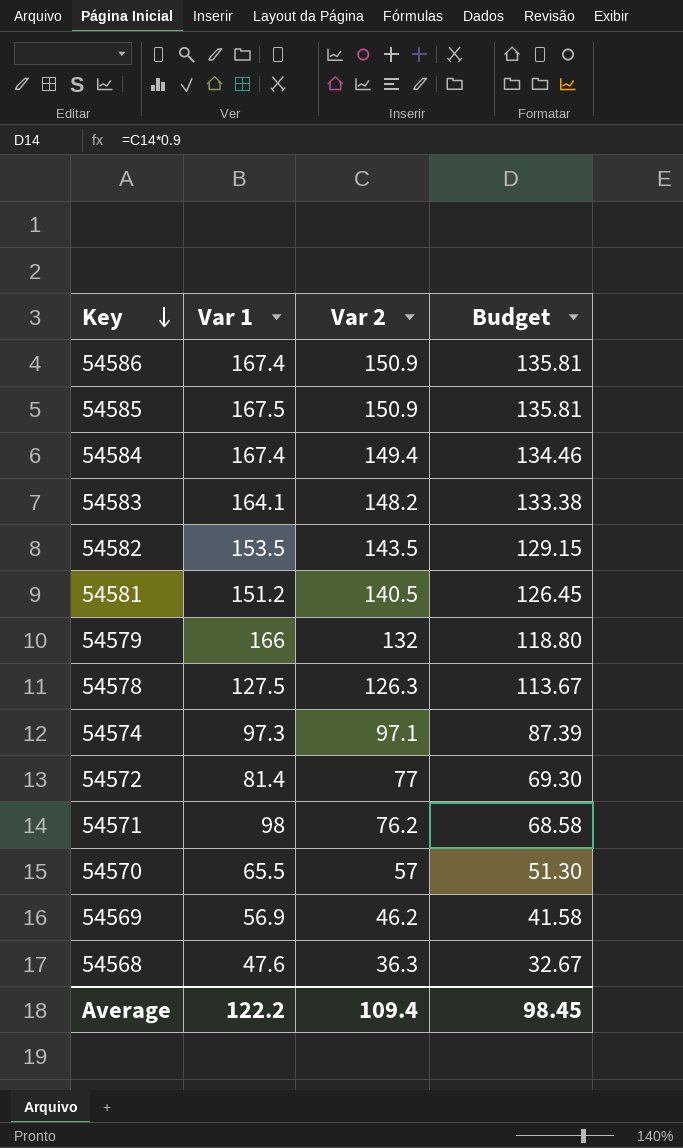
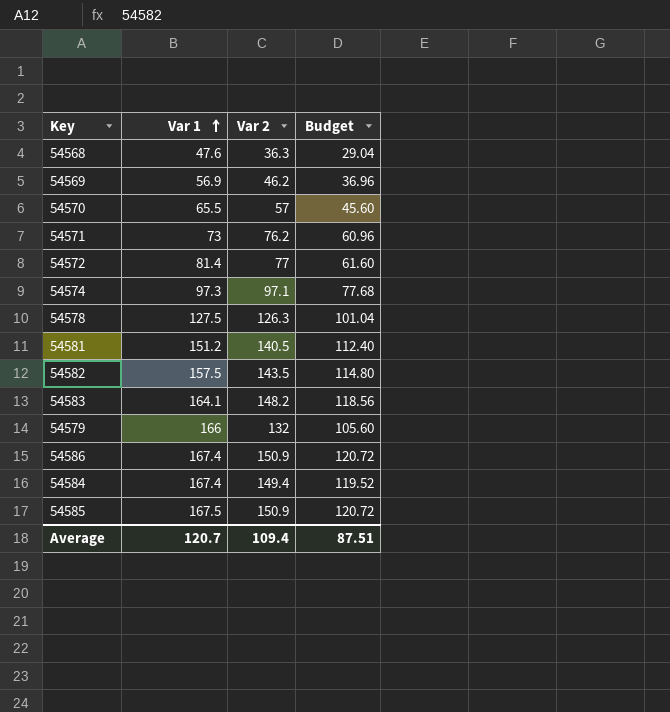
row order: Key descending -> Var 1 ascending
column Budget | formula: [Var 2] * 0.9 -> [Var 2] * 0.8
54571 | Var 1: 98 -> 73
54582 | Var 1: 153.5 -> 157.5
Average | Var 1: 122.2 -> 120.7
Average | Budget: 98.45 -> 87.51

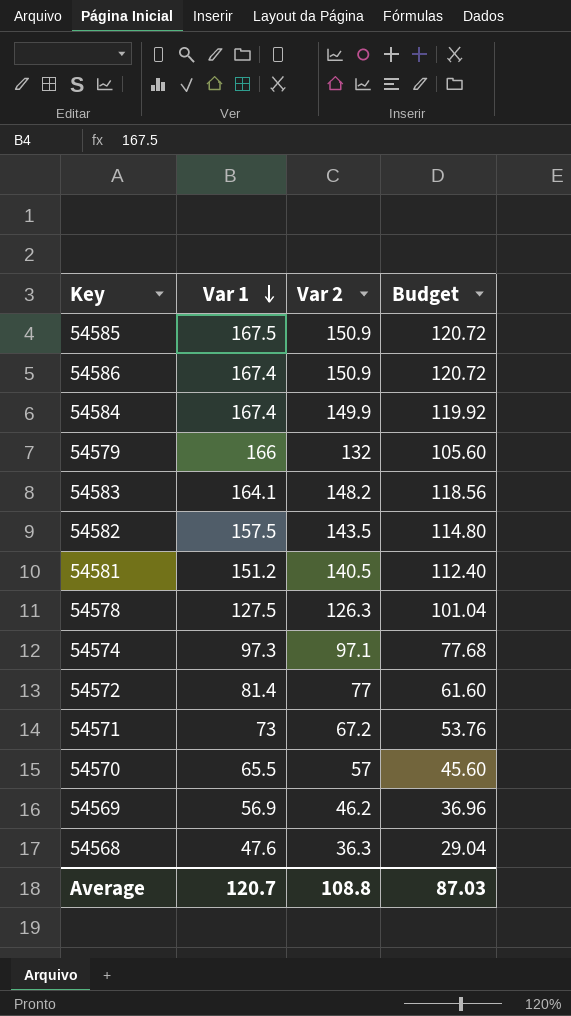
row order: Var 1 ascending -> Var 1 descending
54584 | Var 2: 149.4 -> 149.9
54584 | Budget: 119.52 -> 119.92
54571 | Var 2: 76.2 -> 67.2
54571 | Budget: 60.96 -> 53.76
Average | Var 2: 109.4 -> 108.8
Average | Budget: 87.51 -> 87.03

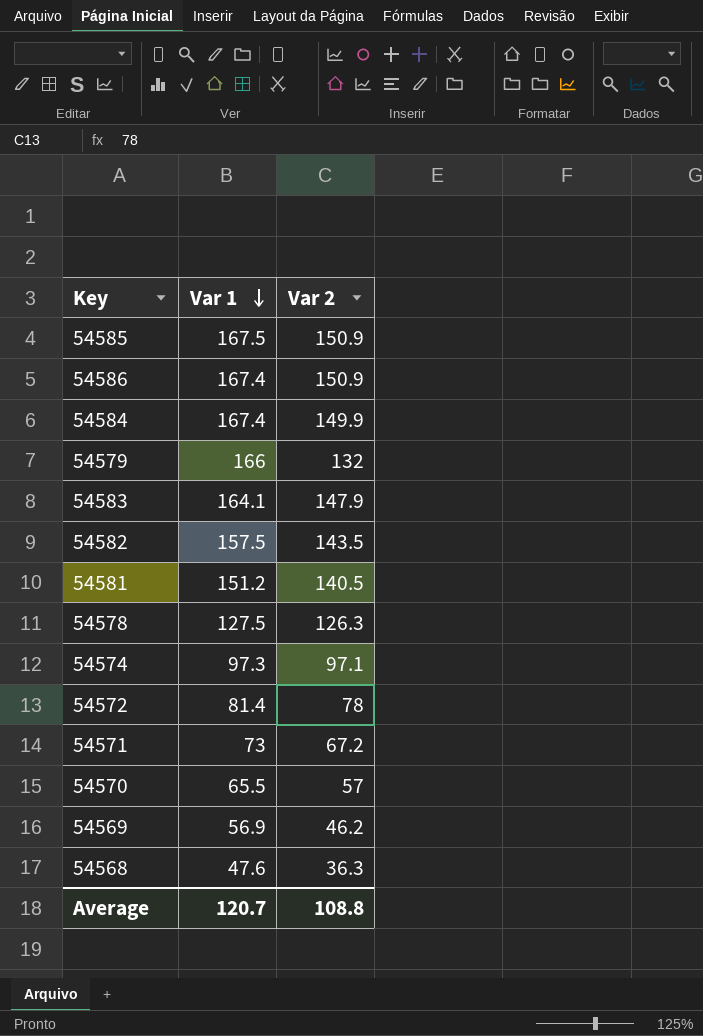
column Budget | formula: [Var 2] * 0.8 -> none
54583 | Var 2: 148.2 -> 147.9
54572 | Var 2: 77 -> 78

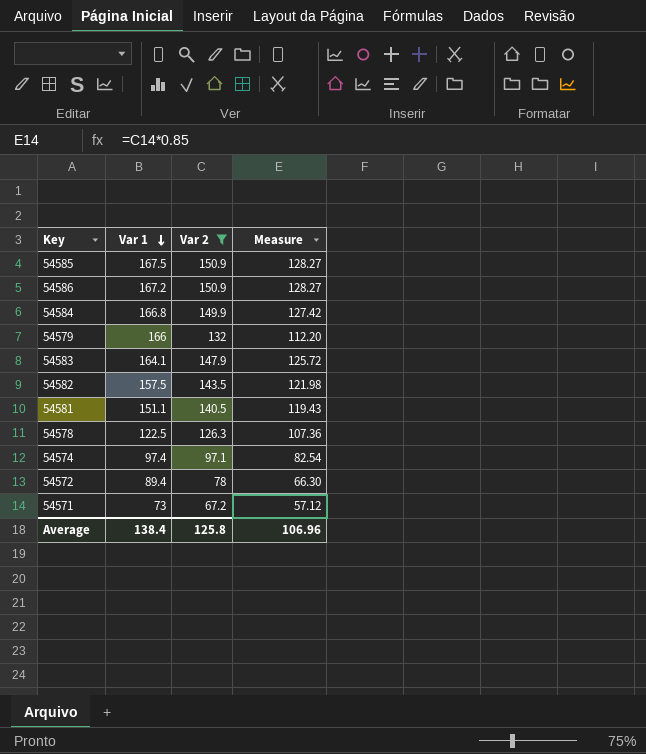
filter: none -> Var 2 >= 67.2
column Measure | formula: none -> [Var 2] * 0.85
54586 | Var 1: 167.4 -> 167.2
54584 | Var 1: 167.4 -> 166.8
54581 | Var 1: 151.2 -> 151.1
54578 | Var 1: 127.5 -> 122.5
54574 | Var 1: 97.3 -> 97.4
54572 | Var 1: 81.4 -> 89.4
Average | Var 1: 120.7 -> 138.4
Average | Var 2: 108.8 -> 125.8

